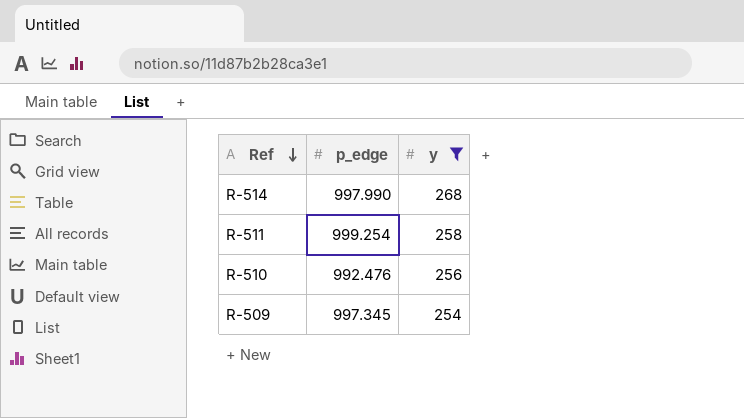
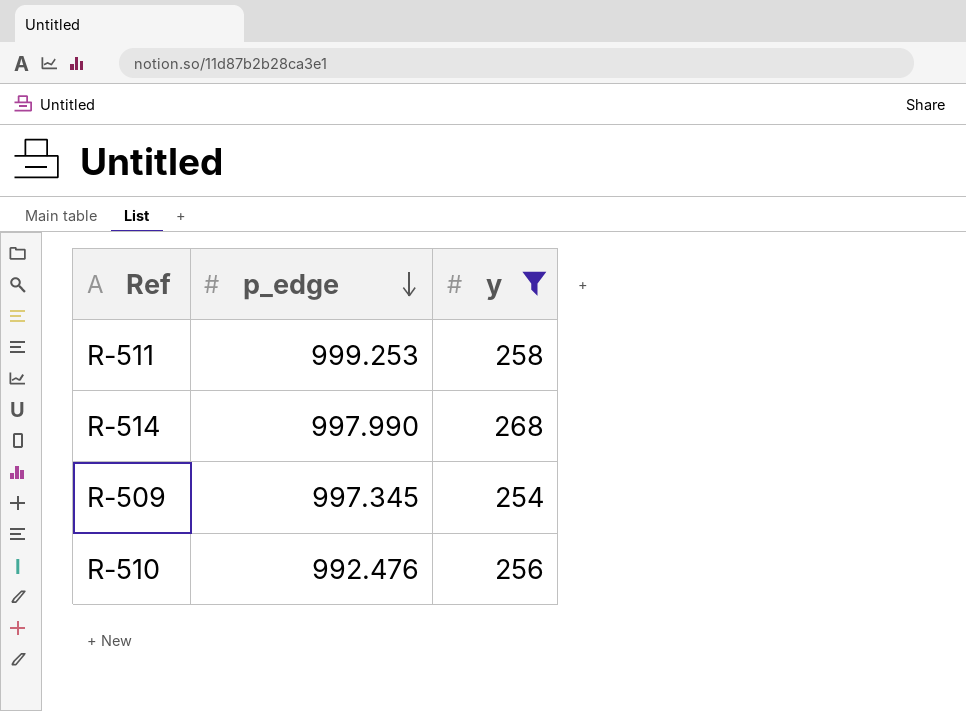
row order: Ref descending -> p_edge descending
R-511 | p_edge: 999.254 -> 999.253

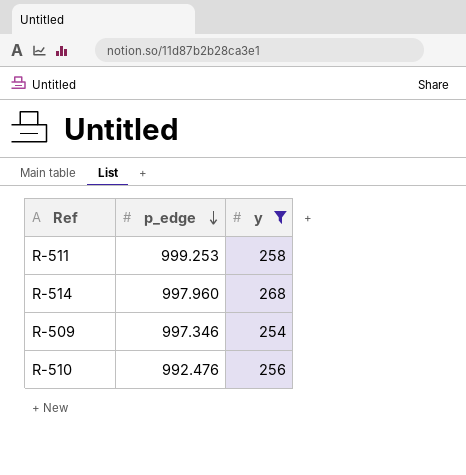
R-514 | p_edge: 997.990 -> 997.960
R-509 | p_edge: 997.345 -> 997.346

